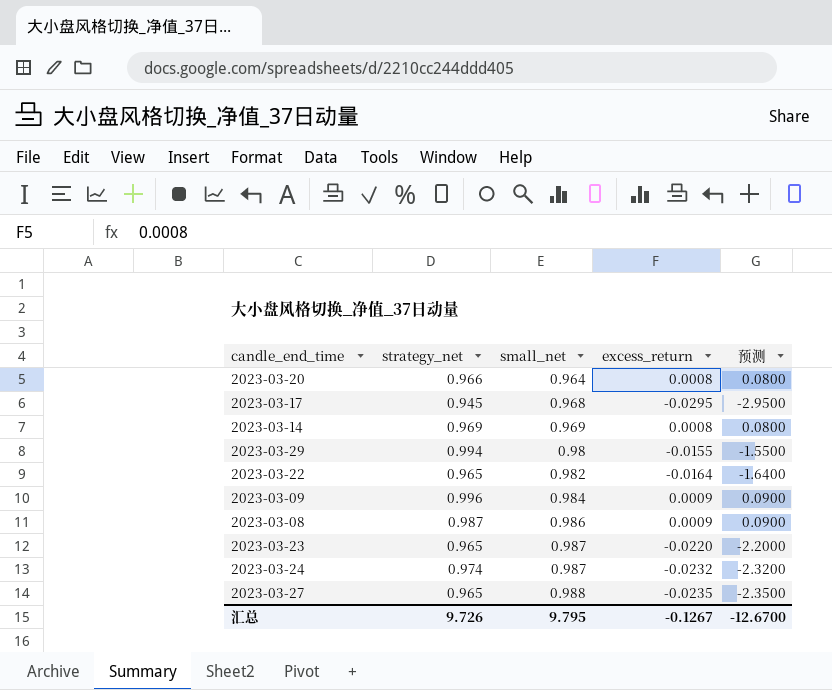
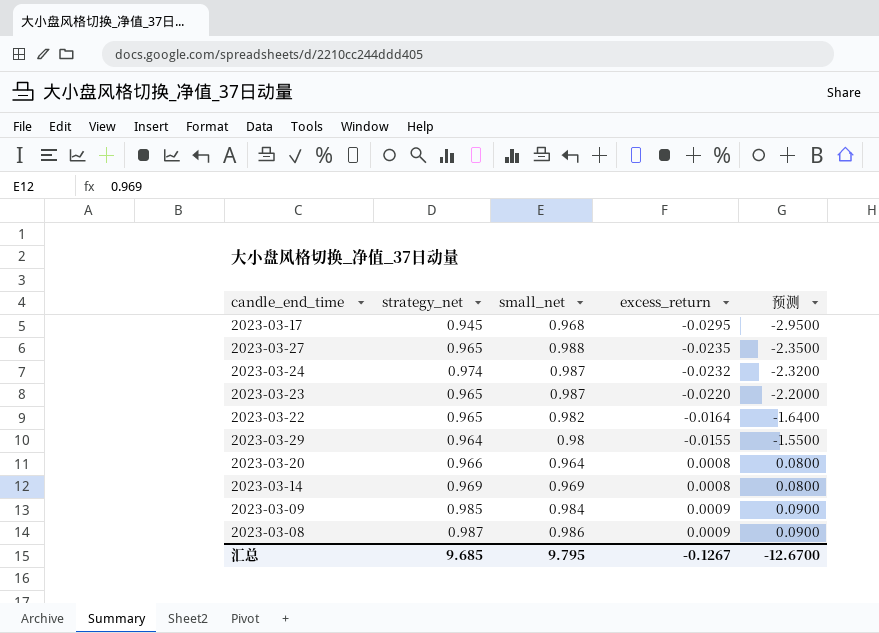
row order: small_net ascending -> excess_return ascending
2023-03-29 | strategy_net: 0.994 -> 0.964
2023-03-09 | strategy_net: 0.996 -> 0.985
汇总 | strategy_net: 9.726 -> 9.685

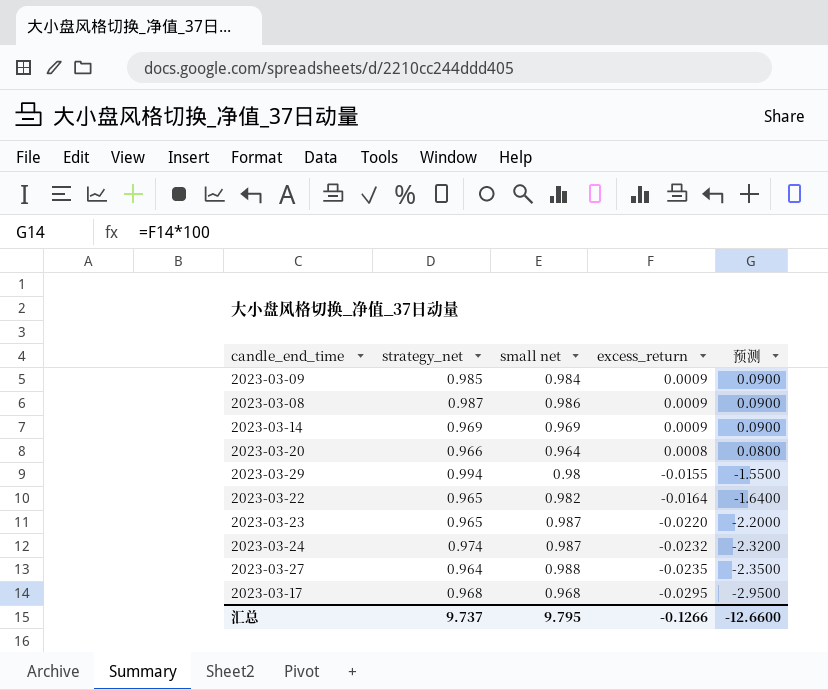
row order: excess_return ascending -> excess_return descending
column name: small_net -> small net
2023-03-14 | excess_return: 0.0008 -> 0.0009
2023-03-14 | 预测: 0.0800 -> 0.0900
2023-03-29 | strategy_net: 0.964 -> 0.994
2023-03-27 | strategy_net: 0.965 -> 0.964
2023-03-17 | strategy_net: 0.945 -> 0.968
汇总 | strategy_net: 9.685 -> 9.737
汇总 | excess_return: -0.1267 -> -0.1266
汇总 | 预测: -12.6700 -> -12.6600

